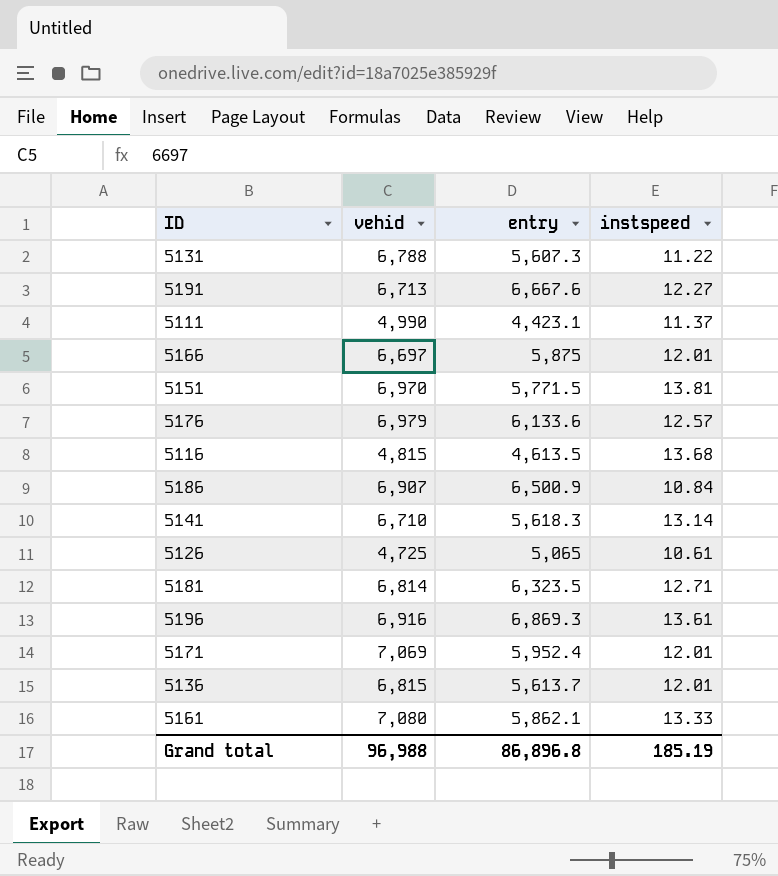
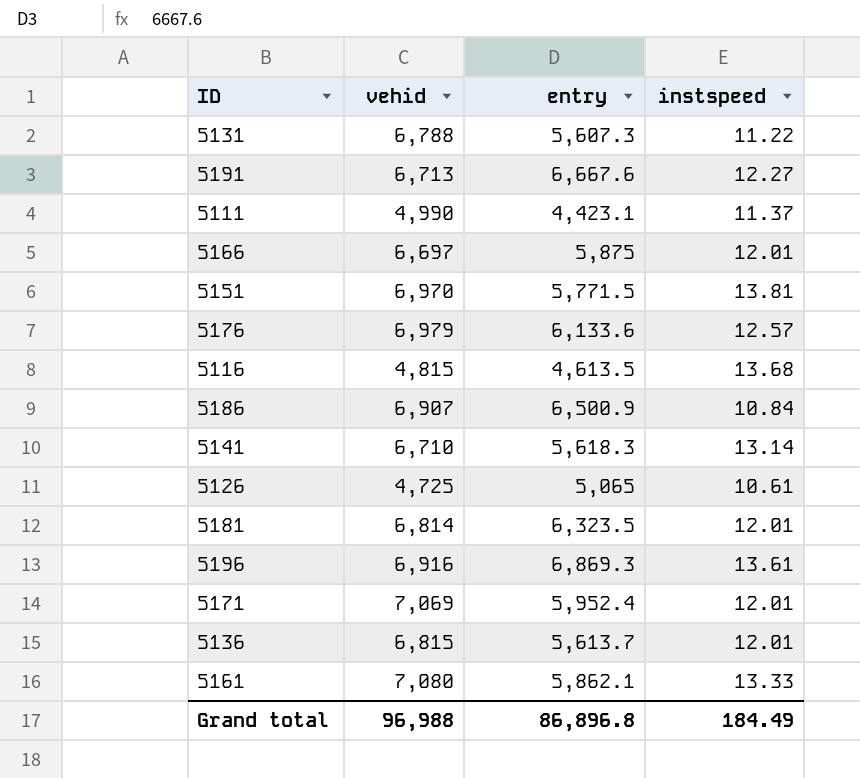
5181 | instspeed: 12.71 -> 12.01
Grand total | instspeed: 185.19 -> 184.49

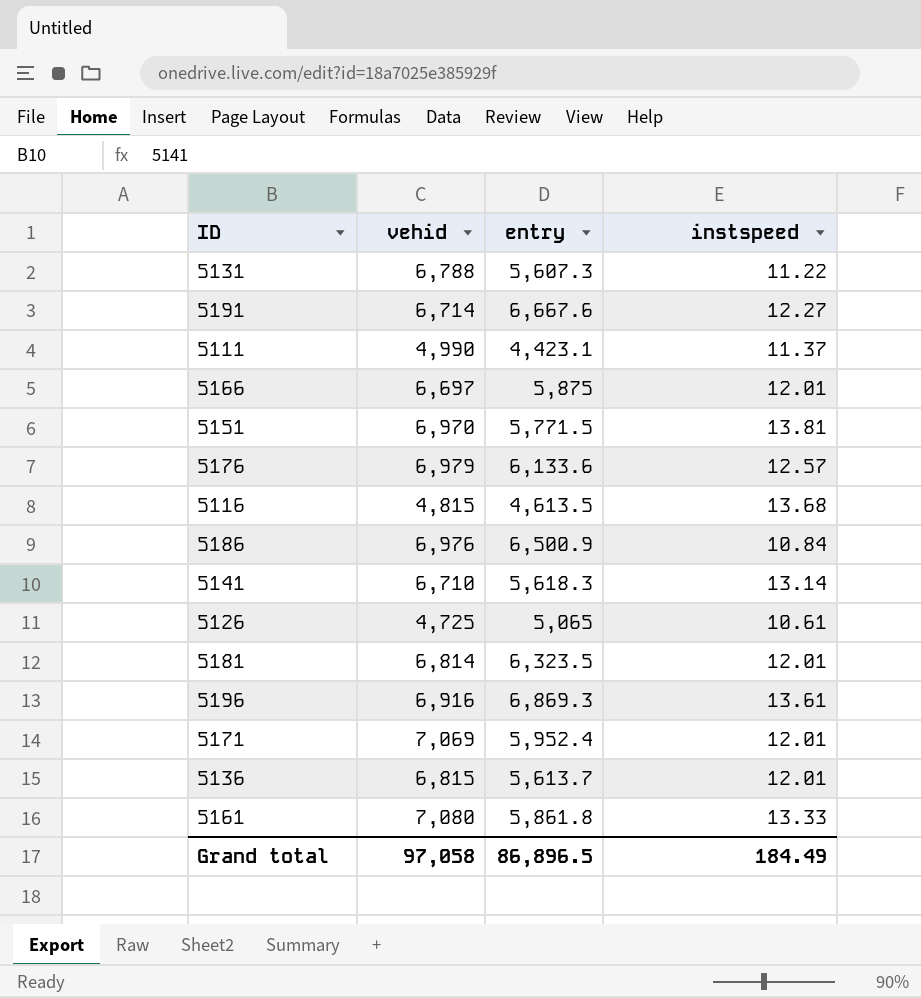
5191 | vehid: 6,713 -> 6,714
5186 | vehid: 6,907 -> 6,976
5161 | entry: 5,862.1 -> 5,861.8
Grand total | vehid: 96,988 -> 97,058
Grand total | entry: 86,896.8 -> 86,896.5

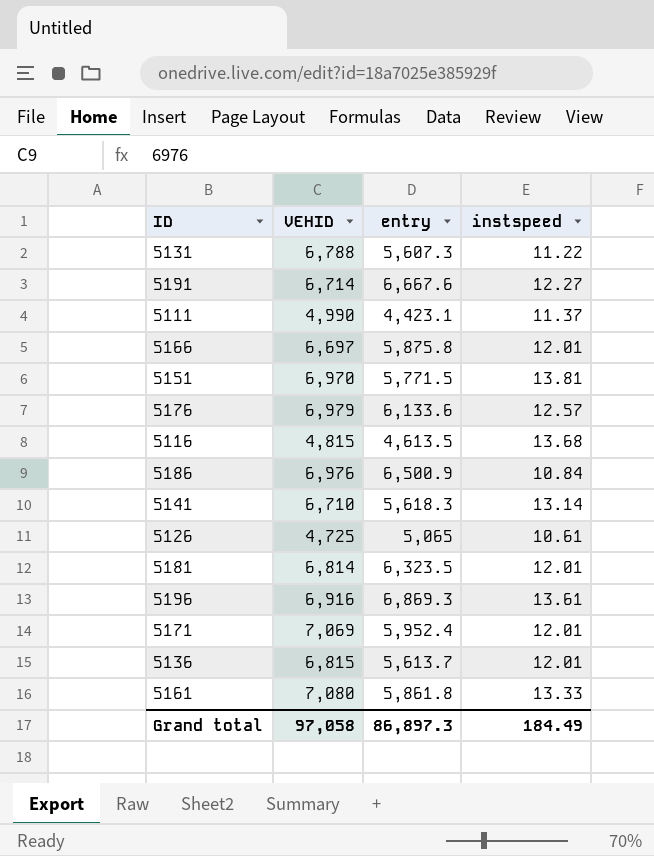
column name: vehid -> VEHID
5166 | entry: 5,875 -> 5,875.8
Grand total | entry: 86,896.5 -> 86,897.3

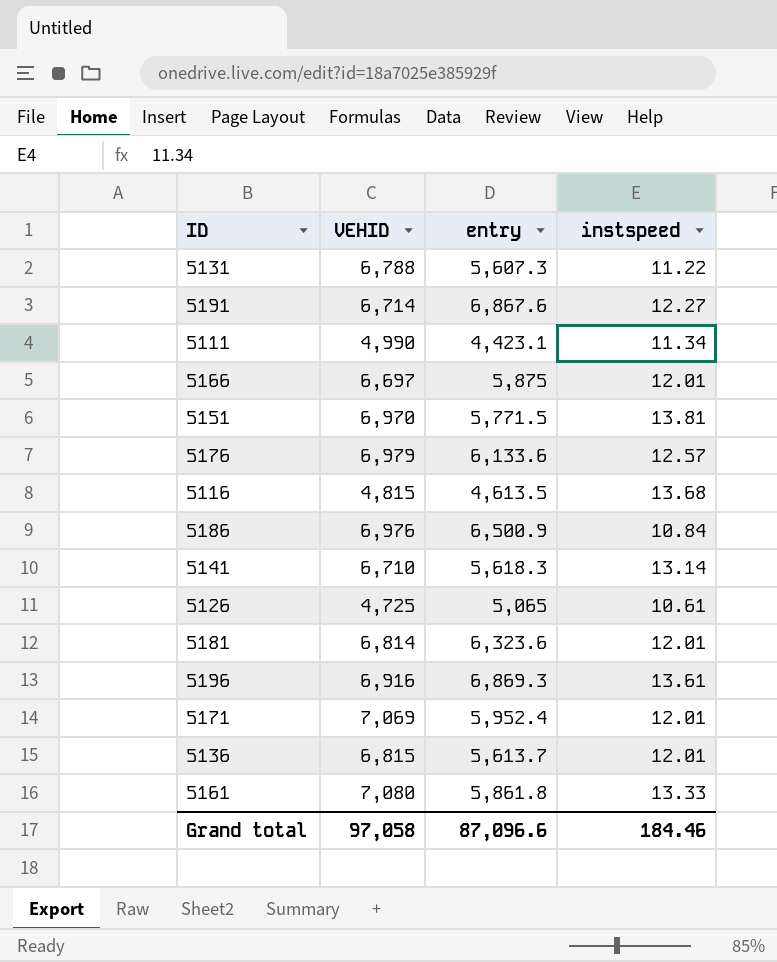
5191 | entry: 6,667.6 -> 6,867.6
5111 | instspeed: 11.37 -> 11.34
5166 | entry: 5,875.8 -> 5,875
5181 | entry: 6,323.5 -> 6,323.6
Grand total | entry: 86,897.3 -> 87,096.6
Grand total | instspeed: 184.49 -> 184.46

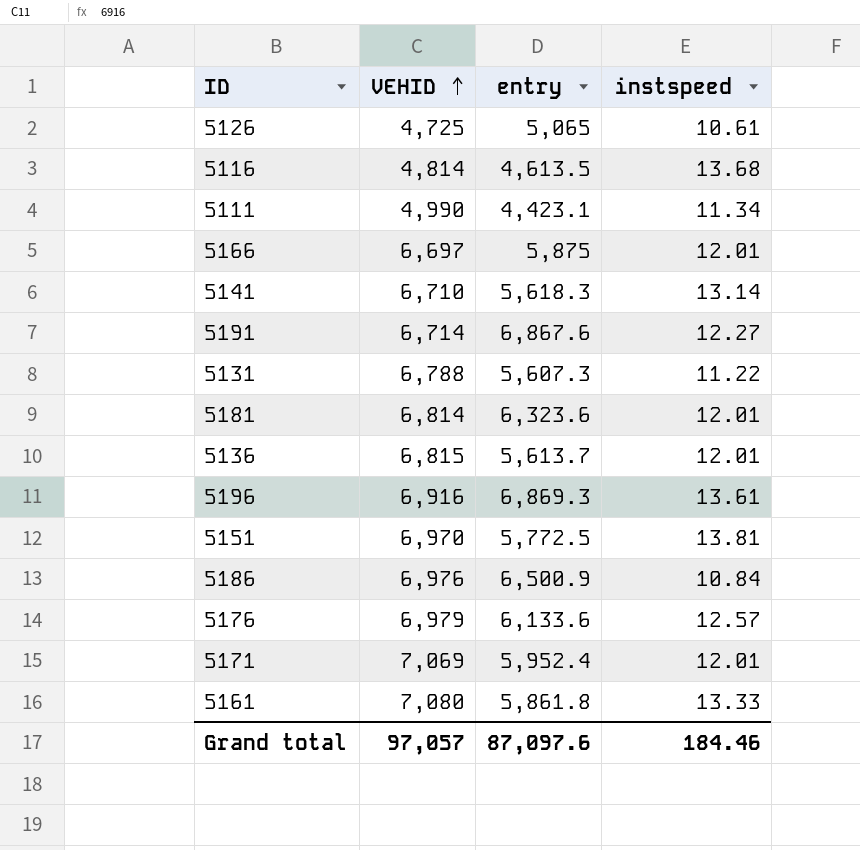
row order: none -> VEHID ascending
5116 | VEHID: 4,815 -> 4,814
5151 | entry: 5,771.5 -> 5,772.5
Grand total | VEHID: 97,058 -> 97,057
Grand total | entry: 87,096.6 -> 87,097.6

